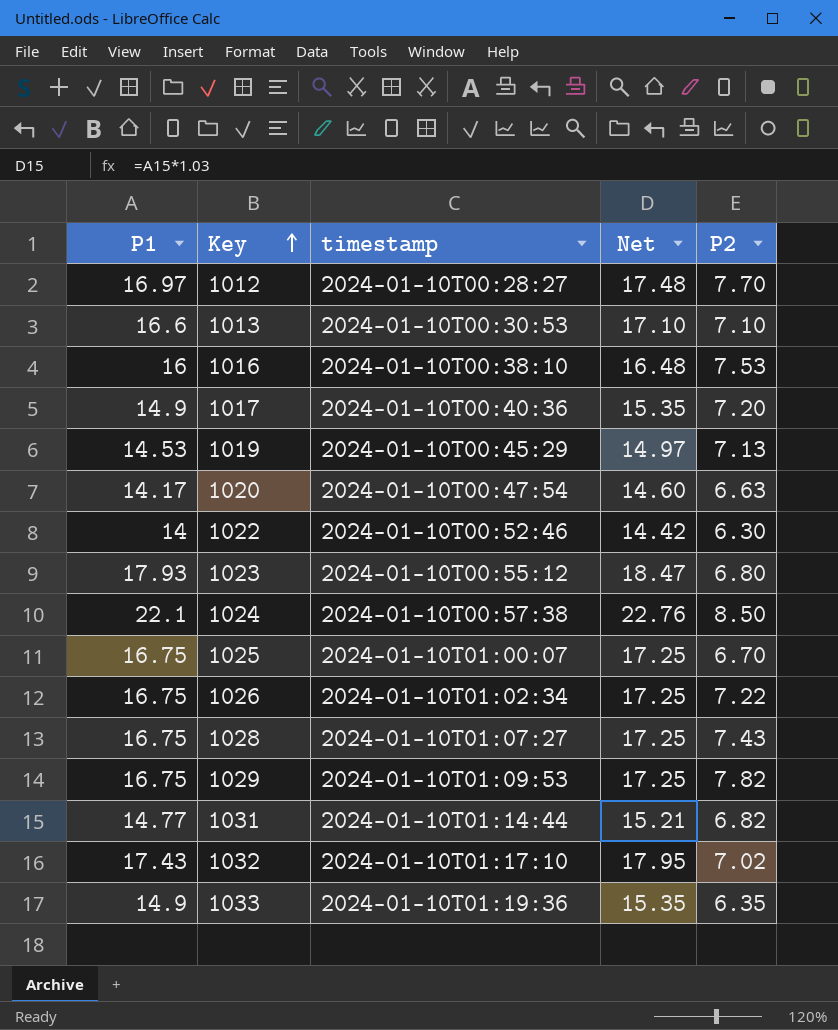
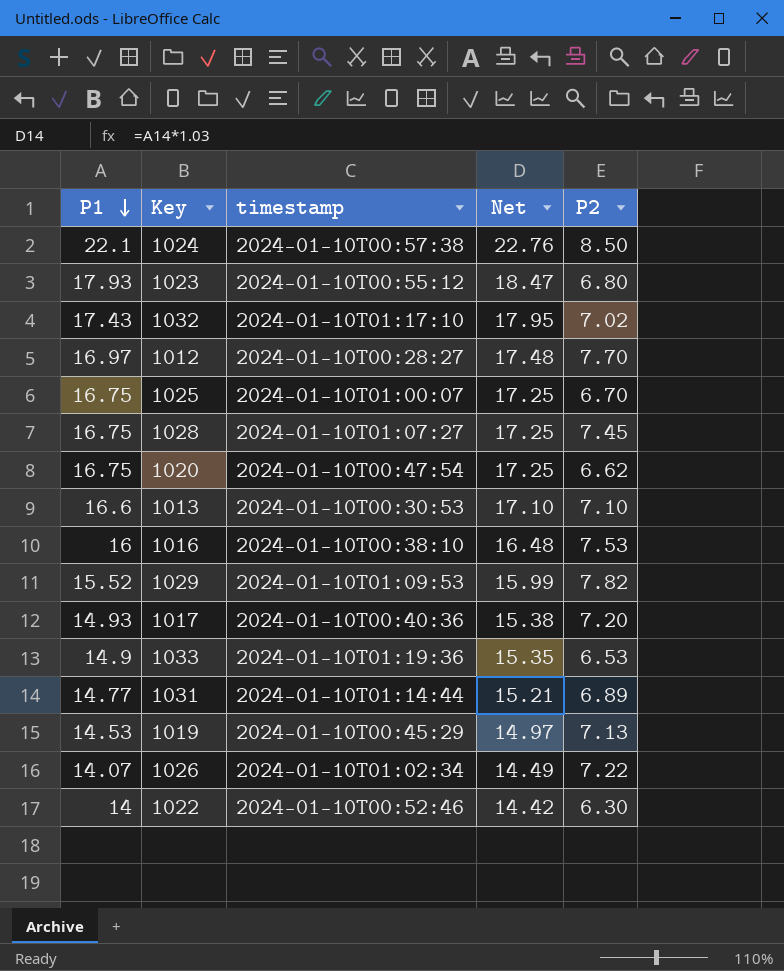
row order: Key ascending -> P1 descending
1028 | P2: 7.43 -> 7.45
1020 | P1: 14.17 -> 16.75
1020 | Net: 14.60 -> 17.25
1020 | P2: 6.63 -> 6.62
1029 | P1: 16.75 -> 15.52
1029 | Net: 17.25 -> 15.99
1017 | P1: 14.9 -> 14.93
1017 | Net: 15.35 -> 15.38
1033 | P2: 6.35 -> 6.53
1031 | P2: 6.82 -> 6.89
1026 | P1: 16.75 -> 14.07
1026 | Net: 17.25 -> 14.49

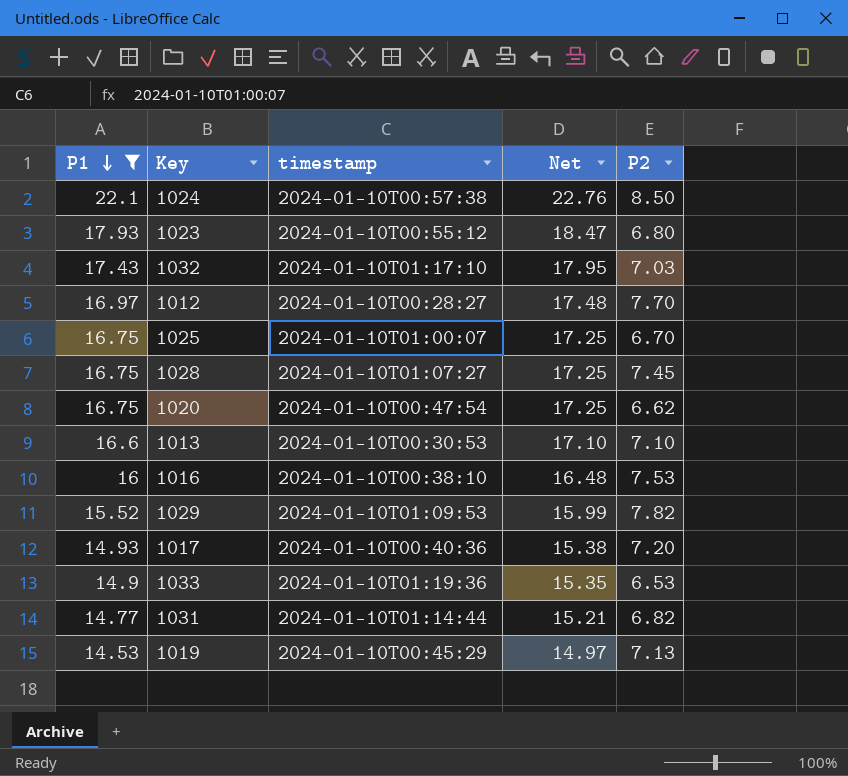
filter: none -> P1 >= 14.53
1032 | P2: 7.02 -> 7.03
1031 | P2: 6.89 -> 6.82

